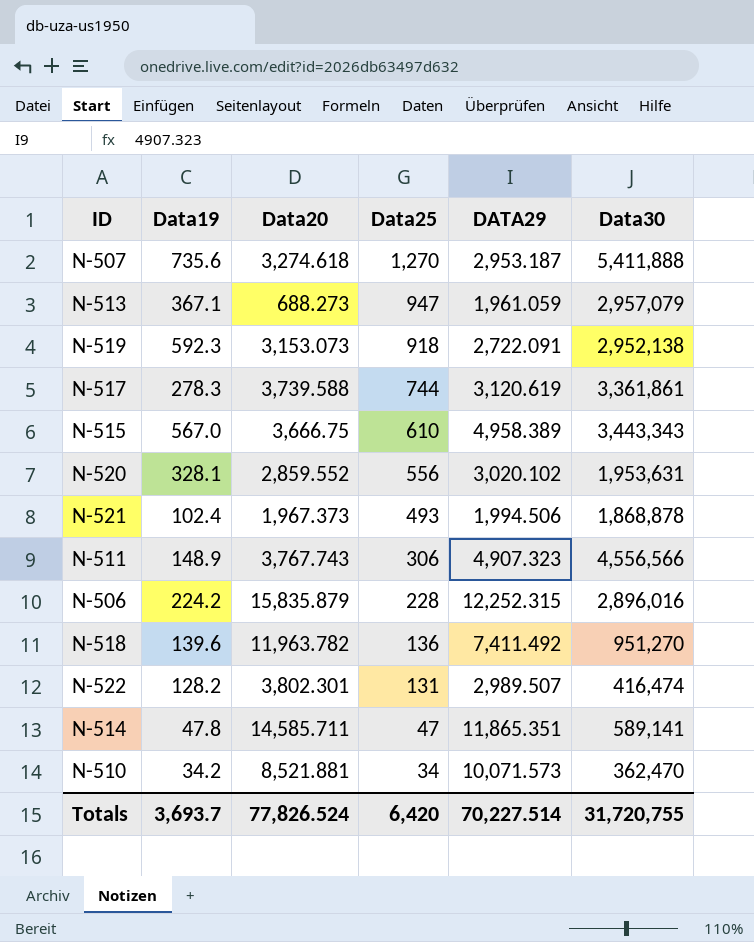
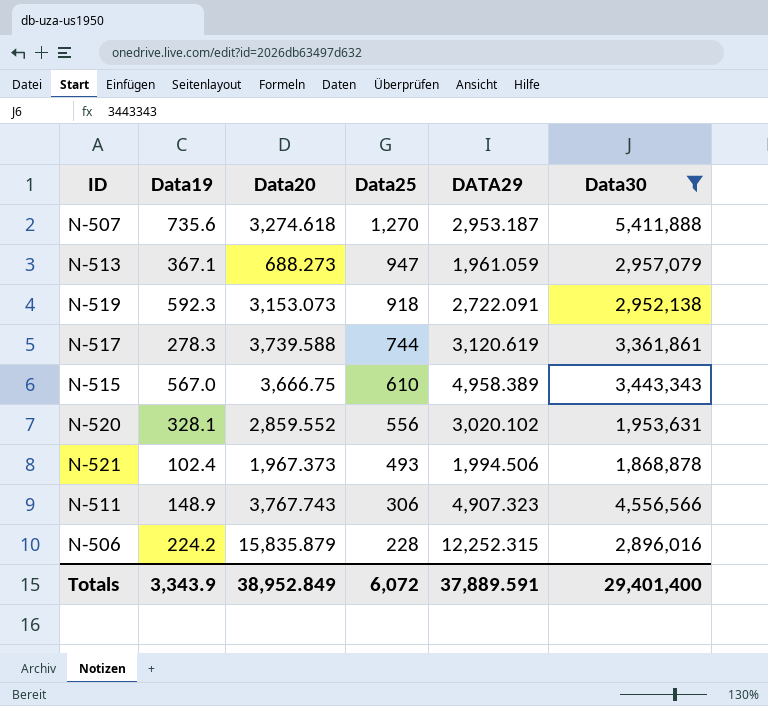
filter: none -> Data30 >= 1,868,878
Totals | Data19: 3,693.7 -> 3,343.9
Totals | Data20: 77,826.524 -> 38,952.849
Totals | Data25: 6,420 -> 6,072
Totals | DATA29: 70,227.514 -> 37,889.591
Totals | Data30: 31,720,755 -> 29,401,400

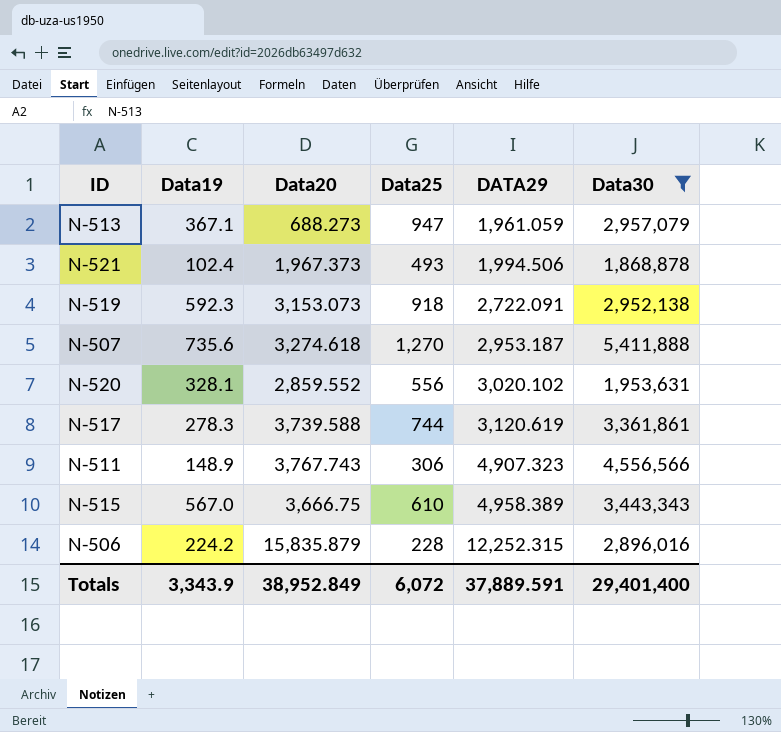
row order: Data25 descending -> DATA29 ascending

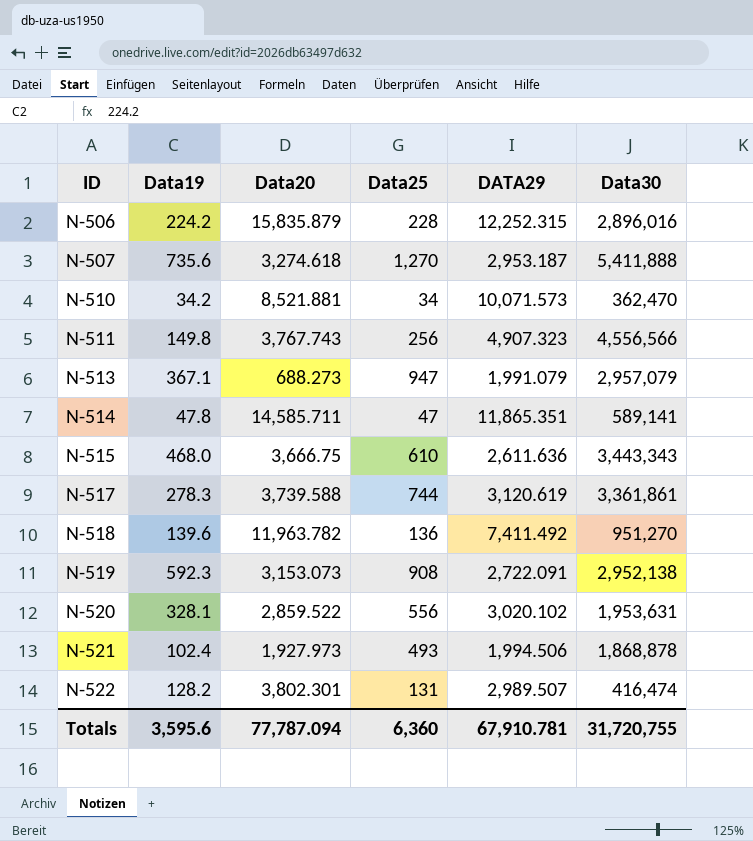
filter: Data30 >= 1,868,878 -> none
row order: DATA29 ascending -> ID ascending
N-511 | Data19: 148.9 -> 149.8
N-511 | Data25: 306 -> 256
N-513 | DATA29: 1,961.059 -> 1,991.079
N-515 | Data19: 567.0 -> 468.0
N-515 | DATA29: 4,958.389 -> 2,611.636
N-519 | Data25: 918 -> 908
N-520 | Data20: 2,859.552 -> 2,859.522
N-521 | Data20: 1,967.373 -> 1,927.973
Totals | Data19: 3,343.9 -> 3,595.6
Totals | Data20: 38,952.849 -> 77,787.094
Totals | Data25: 6,072 -> 6,360
Totals | DATA29: 37,889.591 -> 67,910.781
Totals | Data30: 29,401,400 -> 31,720,755

